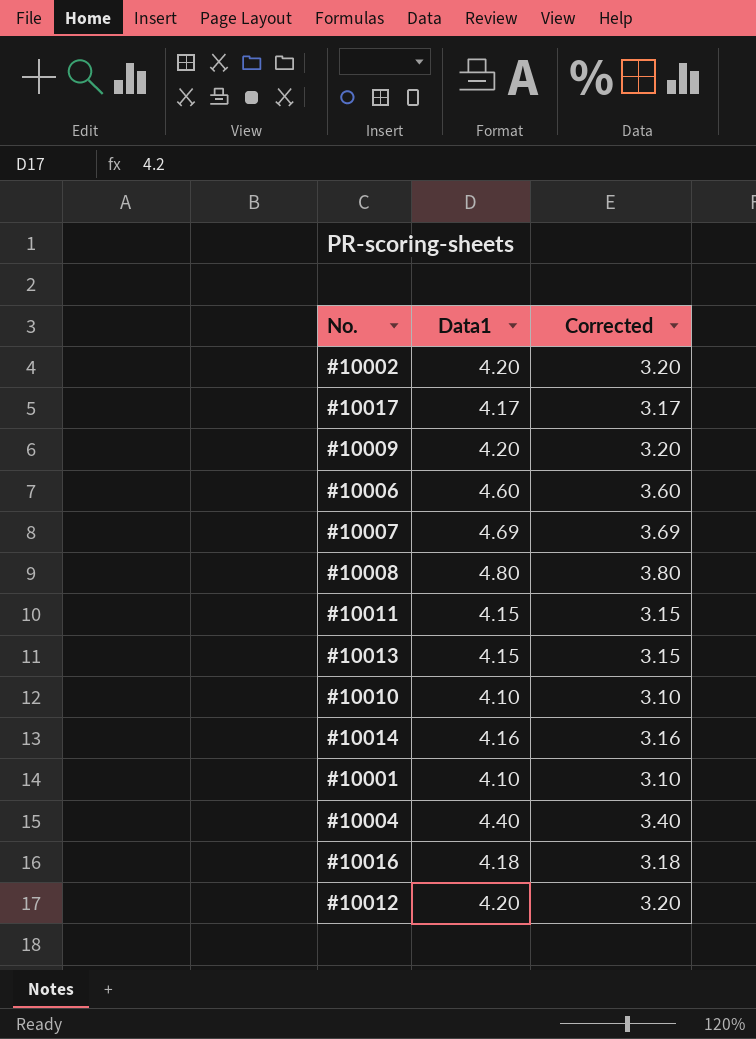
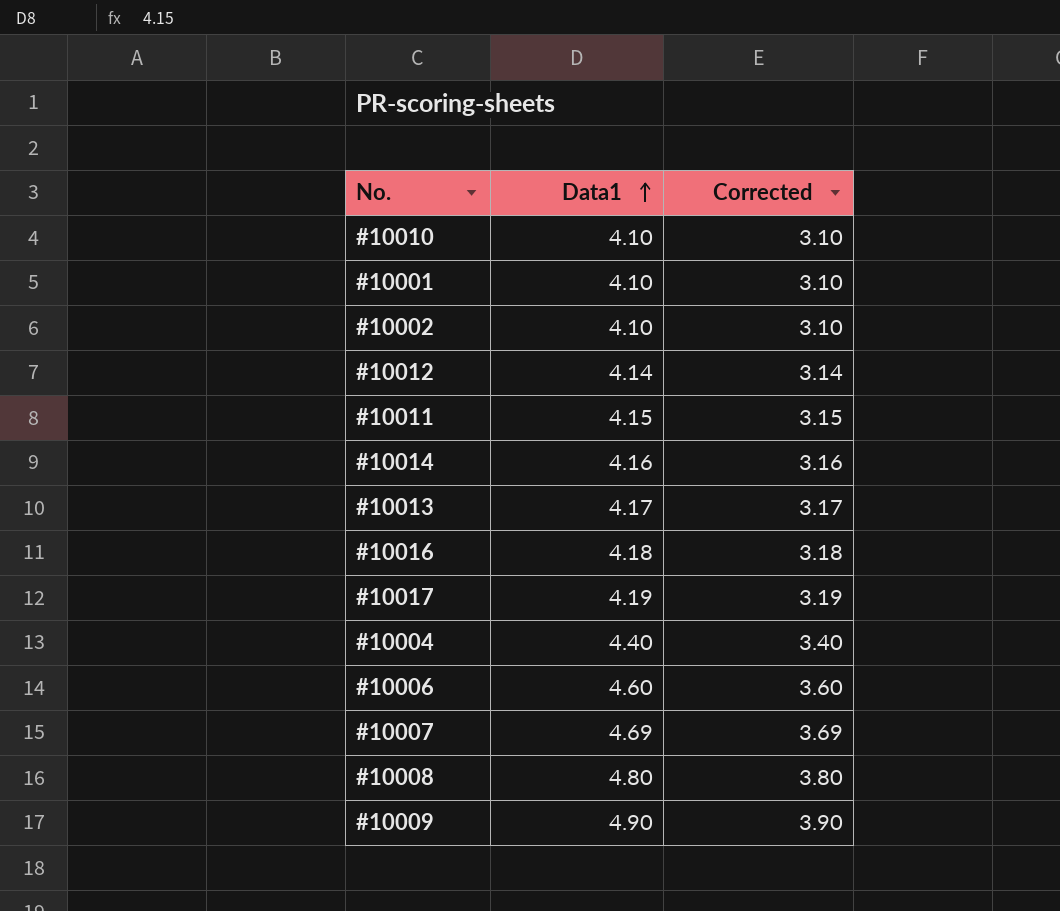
row order: none -> Data1 ascending
#10002 | Data1: 4.20 -> 4.10
#10002 | Corrected: 3.20 -> 3.10
#10012 | Data1: 4.20 -> 4.14
#10012 | Corrected: 3.20 -> 3.14
#10013 | Data1: 4.15 -> 4.17
#10013 | Corrected: 3.15 -> 3.17
#10017 | Data1: 4.17 -> 4.19
#10017 | Corrected: 3.17 -> 3.19
#10009 | Data1: 4.20 -> 4.90
#10009 | Corrected: 3.20 -> 3.90

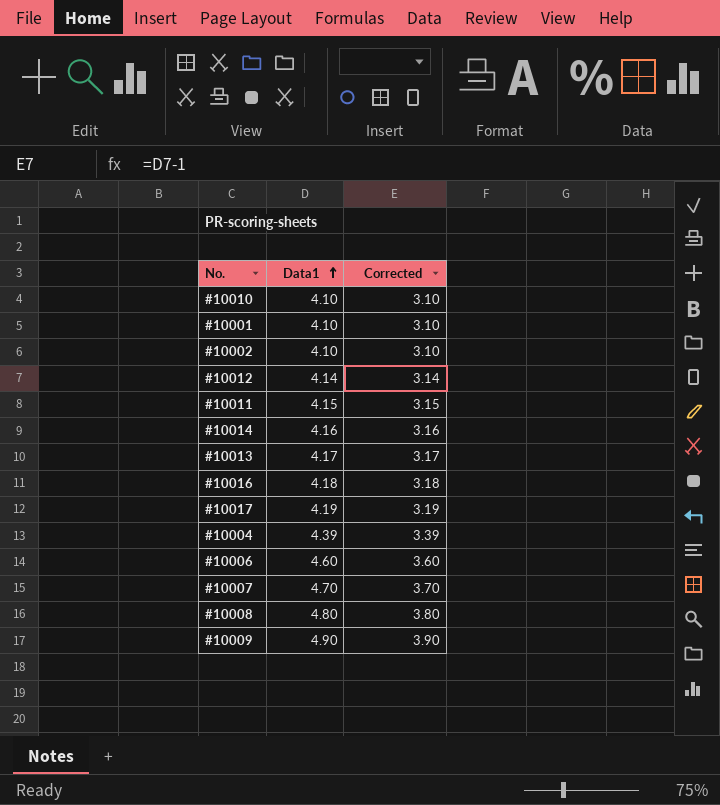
#10004 | Data1: 4.40 -> 4.39
#10004 | Corrected: 3.40 -> 3.39
#10007 | Data1: 4.69 -> 4.70
#10007 | Corrected: 3.69 -> 3.70

